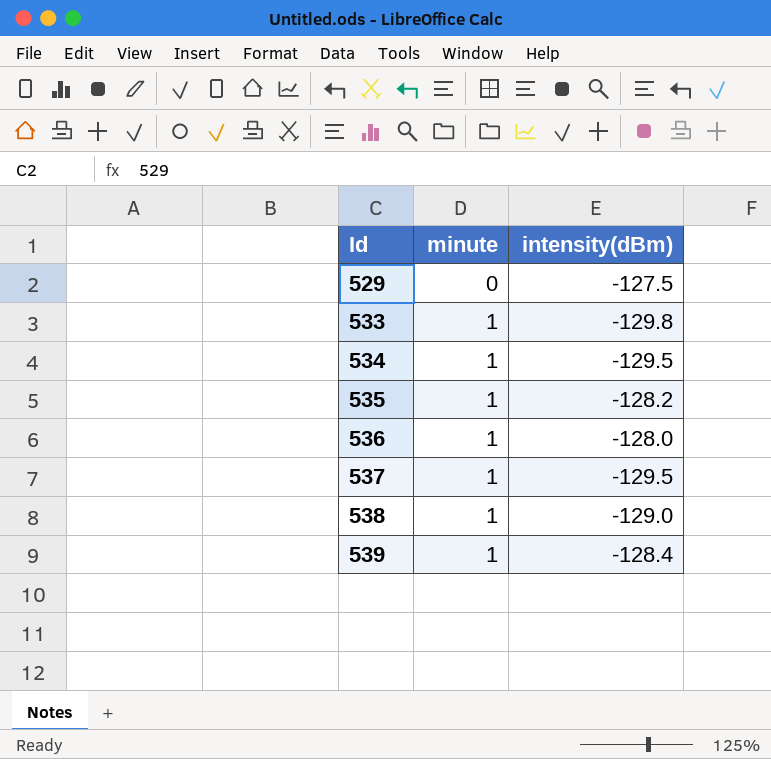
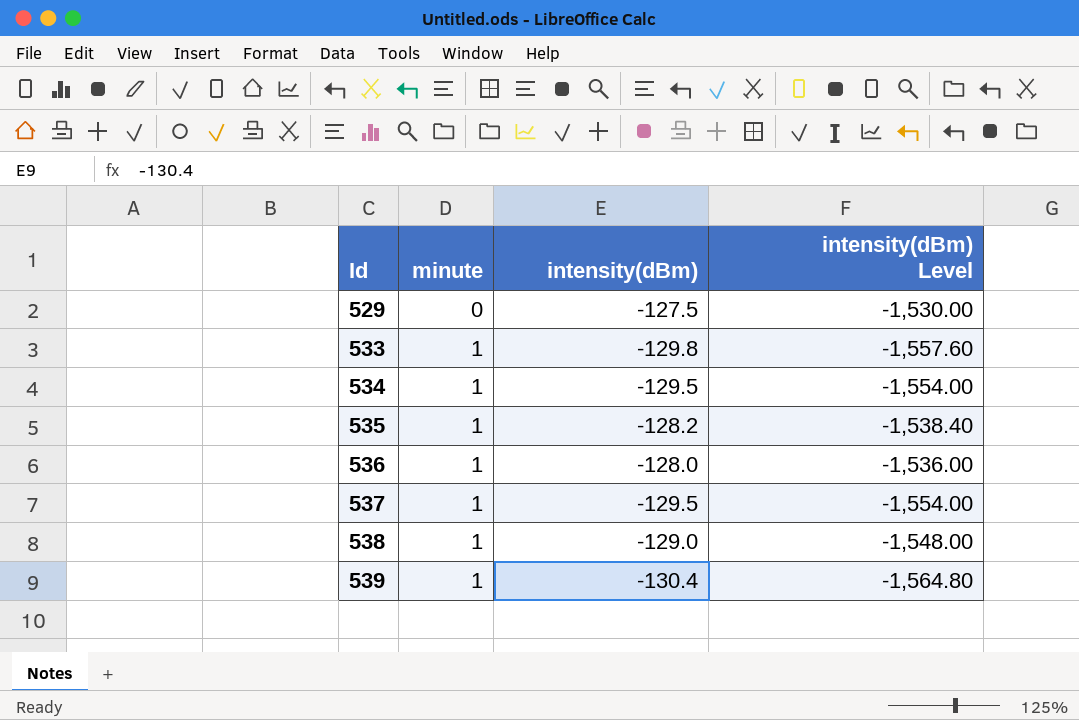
column intensity(dBm) Level | formula: none -> [intensity(dBm)] * 12
539 | intensity(dBm): -128.4 -> -130.4

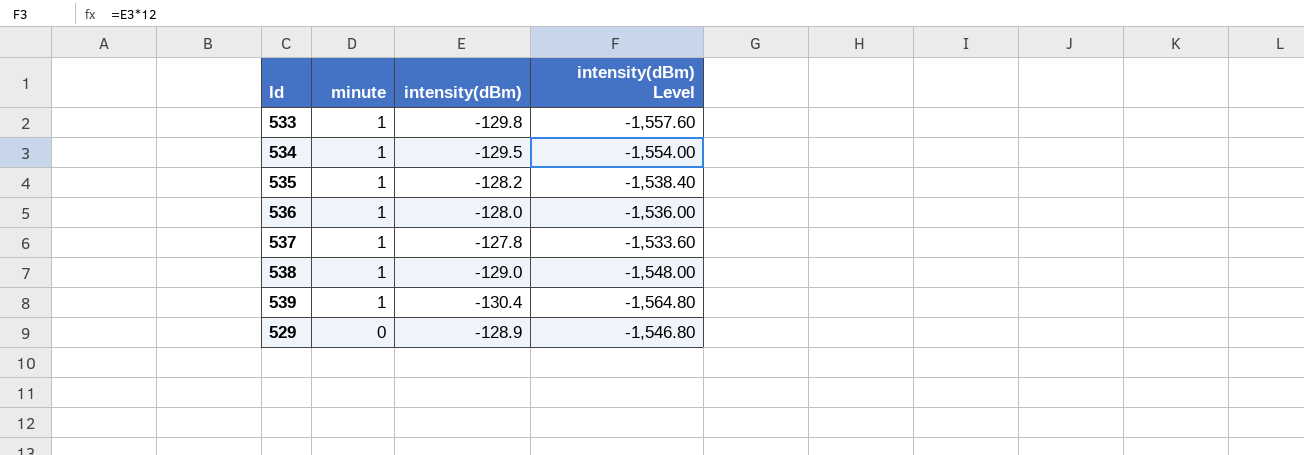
row order: Id ascending -> minute descending
537 | intensity(dBm): -129.5 -> -127.8
537 | intensity(dBm) Level: -1,554.00 -> -1,533.60
529 | intensity(dBm): -127.5 -> -128.9
529 | intensity(dBm) Level: -1,530.00 -> -1,546.80

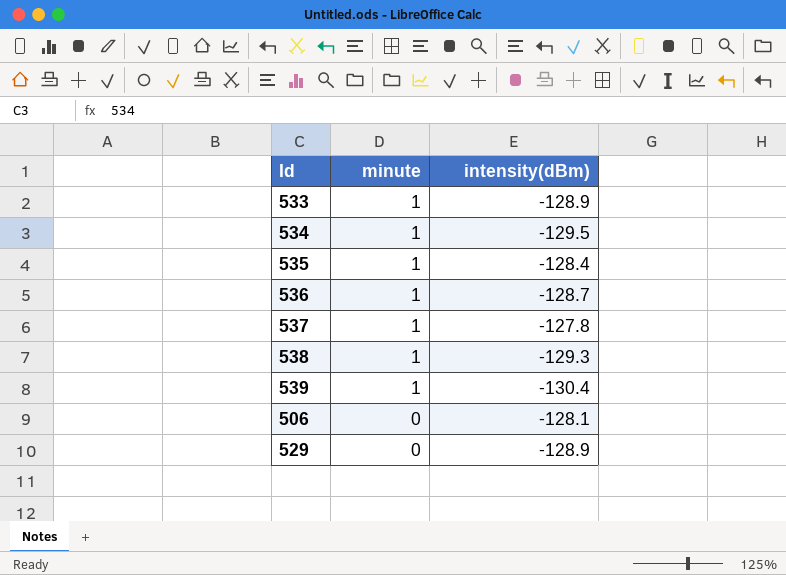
column intensity(dBm) Level | formula: [intensity(dBm)] * 12 -> none
533 | intensity(dBm): -129.8 -> -128.9
535 | intensity(dBm): -128.2 -> -128.4
536 | intensity(dBm): -128.0 -> -128.7
538 | intensity(dBm): -129.0 -> -129.3
row 506: none -> 0 | -128.1

